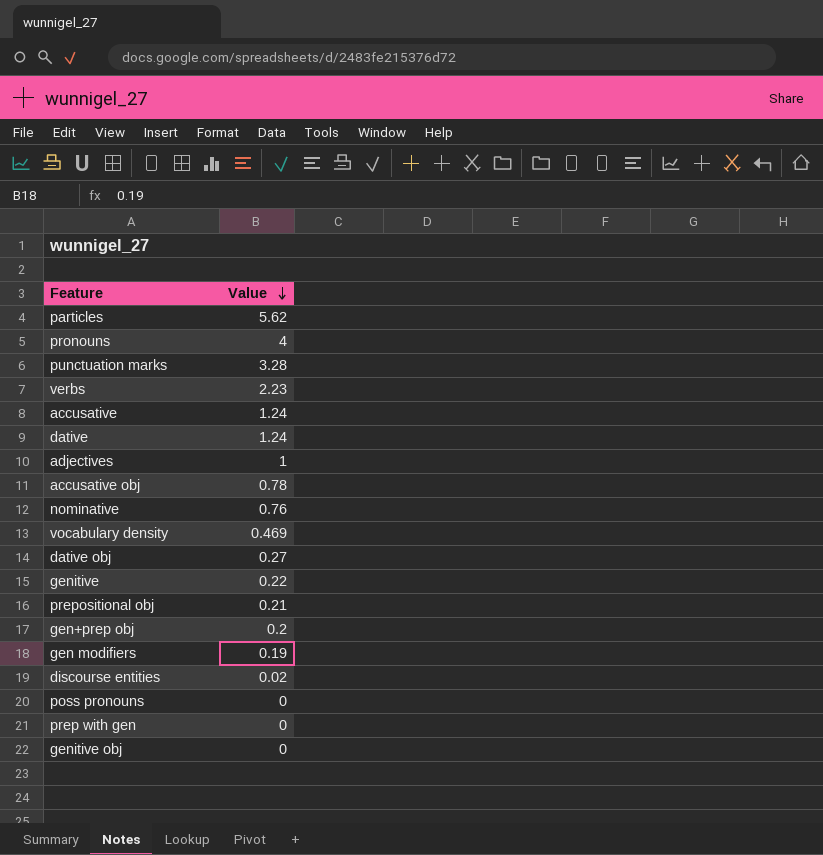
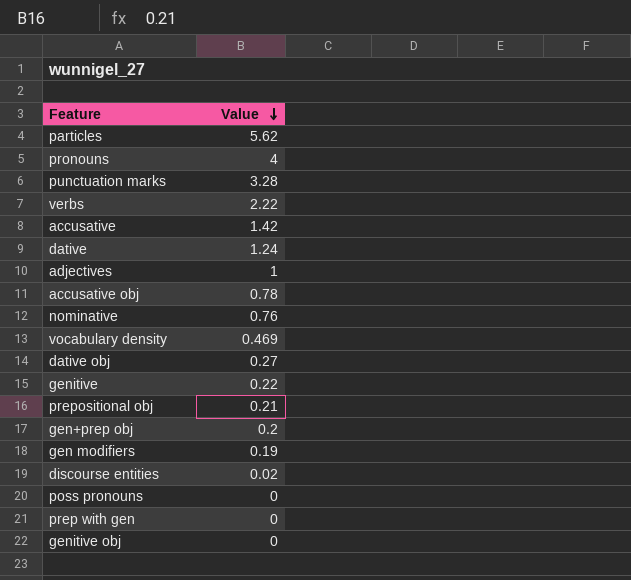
verbs | Value: 2.23 -> 2.22
accusative | Value: 1.24 -> 1.42

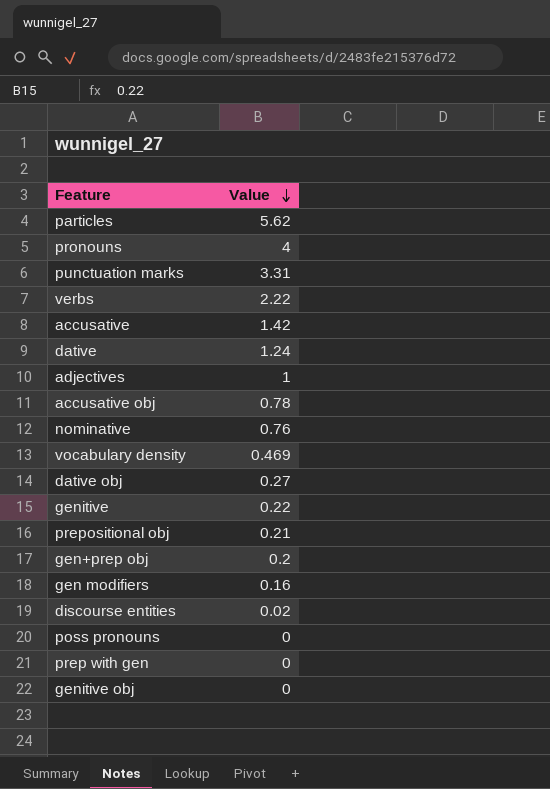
punctuation marks | Value: 3.28 -> 3.31
gen modifiers | Value: 0.19 -> 0.16

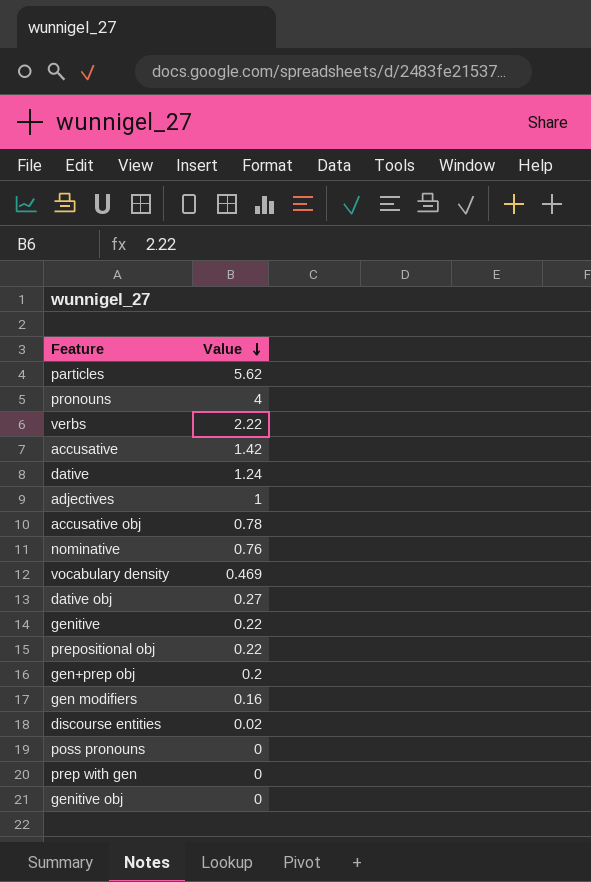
row punctuation marks: 3.31 -> none
prepositional obj | Value: 0.21 -> 0.22

